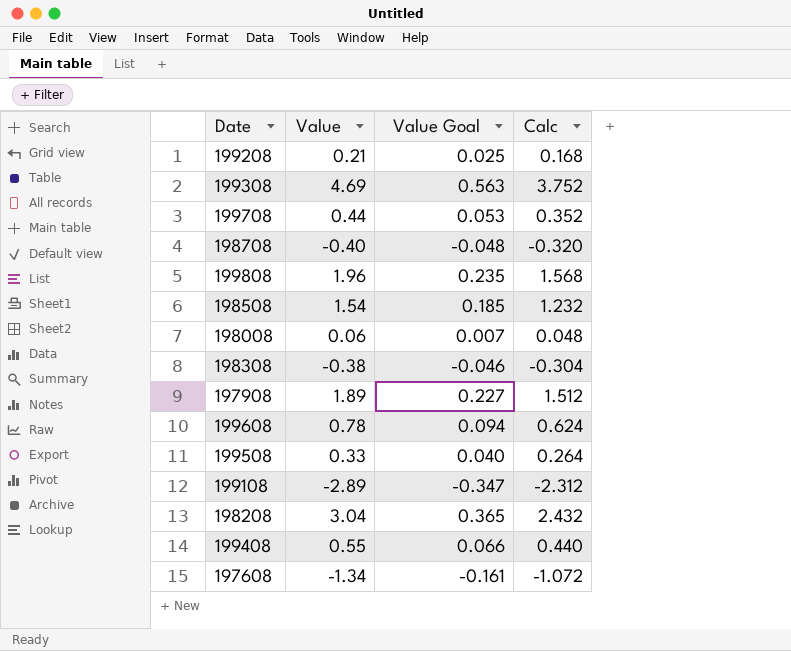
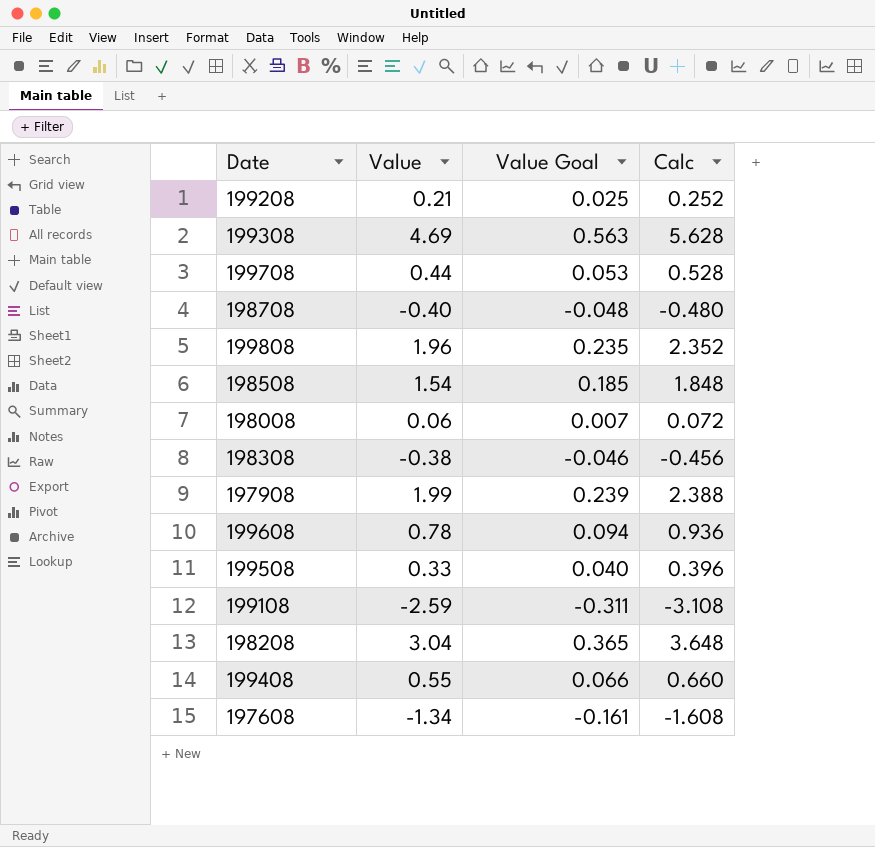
column Calc | formula: [Value] * 0.8 -> [Value] * 1.2
197908 | Value: 1.89 -> 1.99
197908 | Value Goal: 0.227 -> 0.239
199108 | Value: -2.89 -> -2.59
199108 | Value Goal: -0.347 -> -0.311

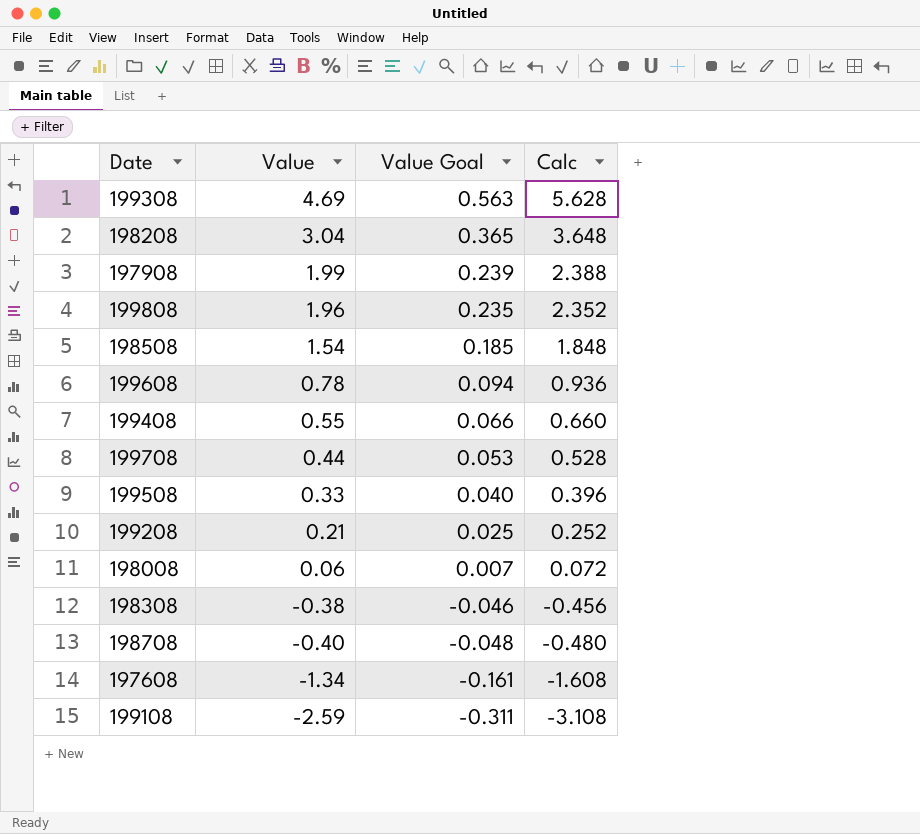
row order: none -> Value descending

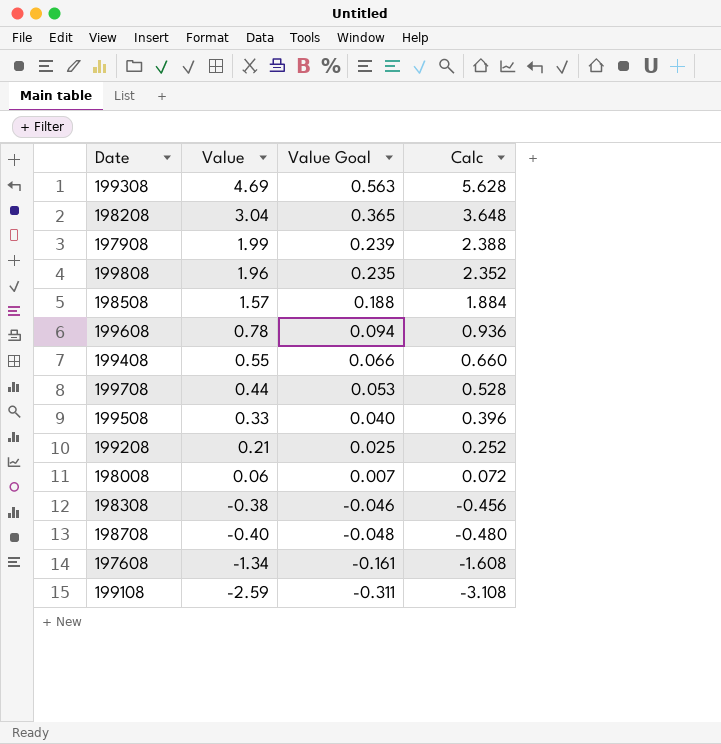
198508 | Value: 1.54 -> 1.57
198508 | Value Goal: 0.185 -> 0.188
198508 | Calc: 1.848 -> 1.884

